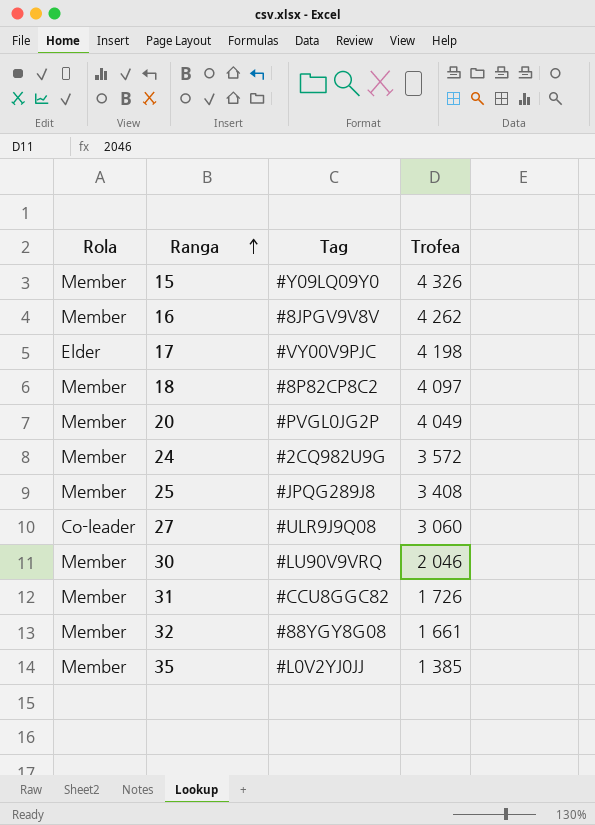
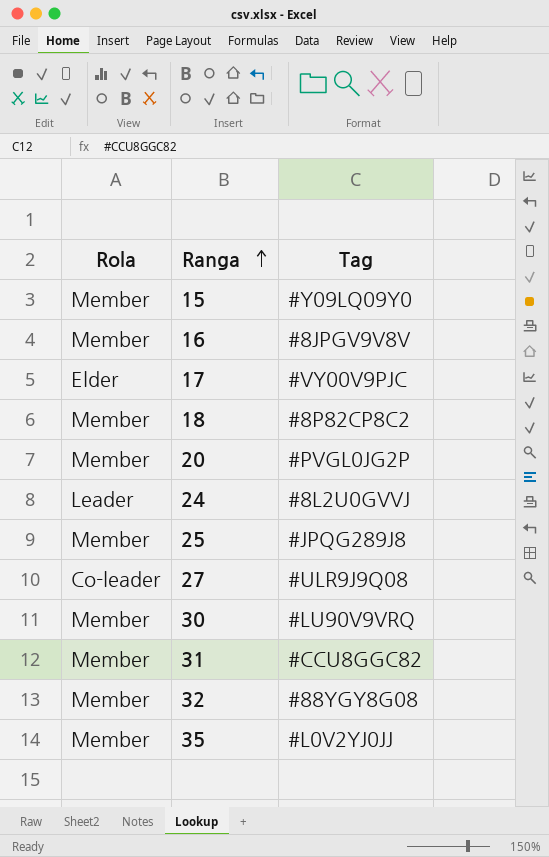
column Trofea | position: 4 -> none
24 | Rola: Member -> Leader
24 | Tag: #2CQ982U9G -> #8L2U0GVVJ

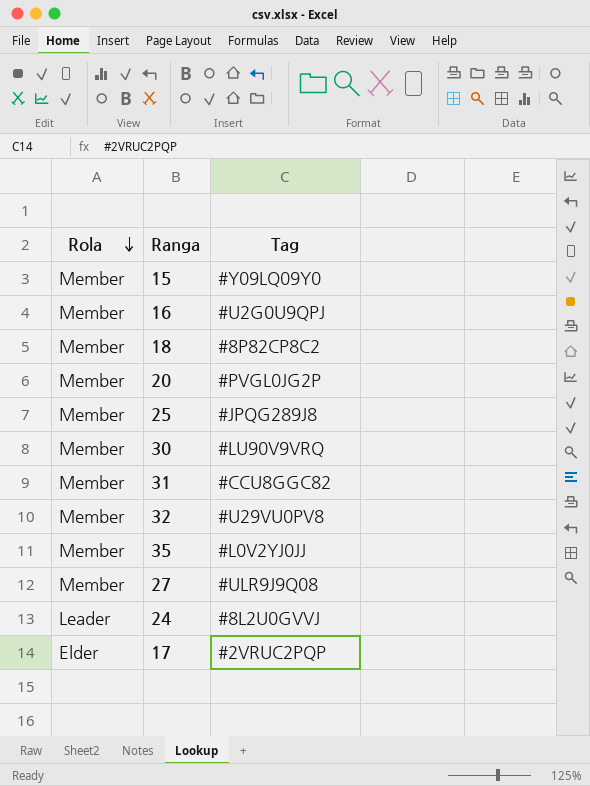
row order: Ranga ascending -> Rola descending
16 | Tag: #8JPGV9V8V -> #U2G0U9QPJ
32 | Tag: #88YGY8G08 -> #U29VU0PV8
27 | Rola: Co-leader -> Member
17 | Tag: #VY00V9PJC -> #2VRUC2PQP

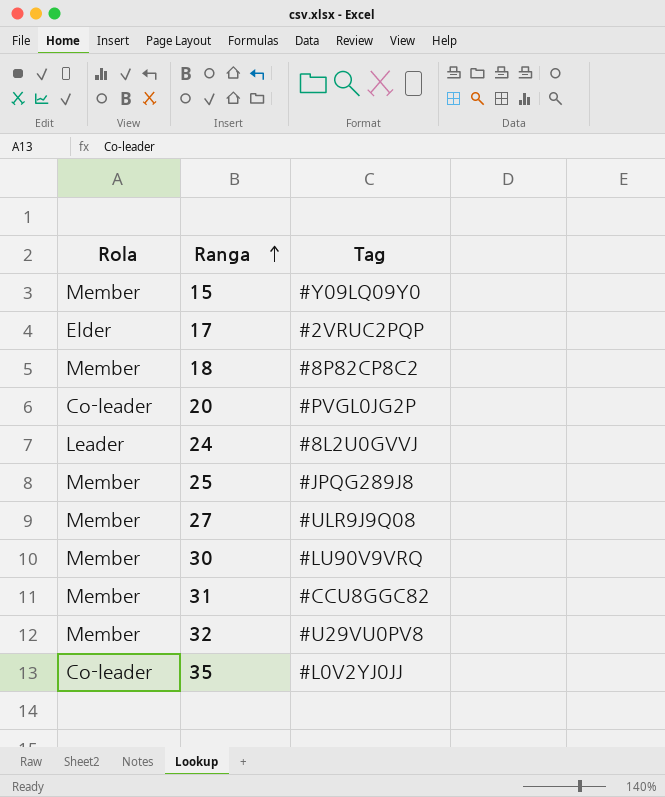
row order: Rola descending -> Ranga ascending
row 16: Member | #U2G0U9QPJ -> none
20 | Rola: Member -> Co-leader
35 | Rola: Member -> Co-leader

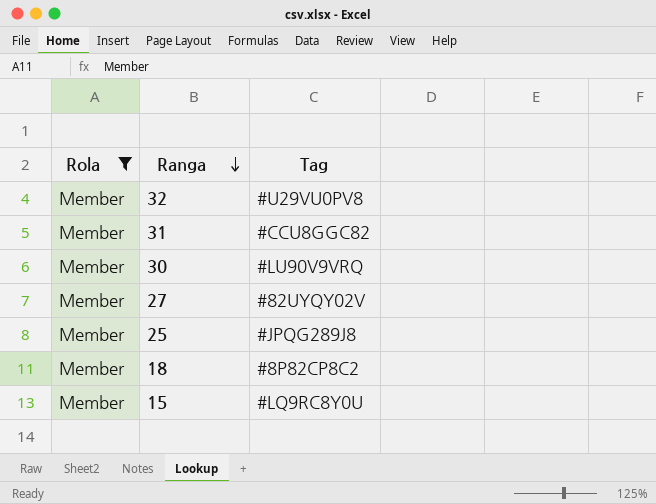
filter: none -> Rola = Member
row order: Ranga ascending -> Ranga descending
27 | Tag: #ULR9J9Q08 -> #82UYQY02V
15 | Tag: #Y09LQ09Y0 -> #LQ9RC8Y0U

